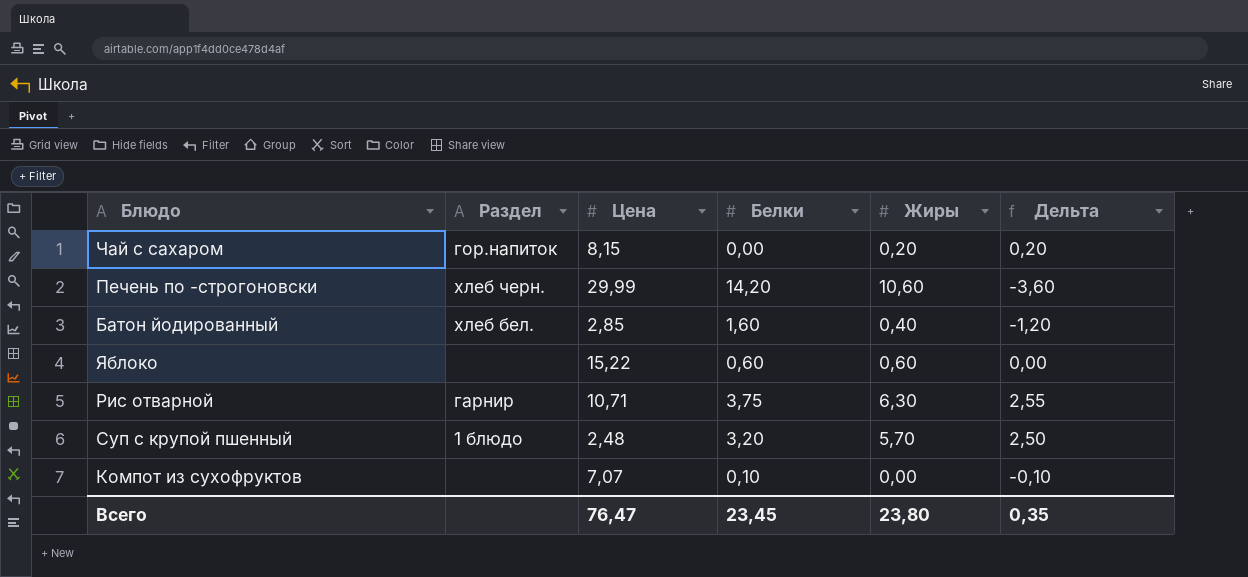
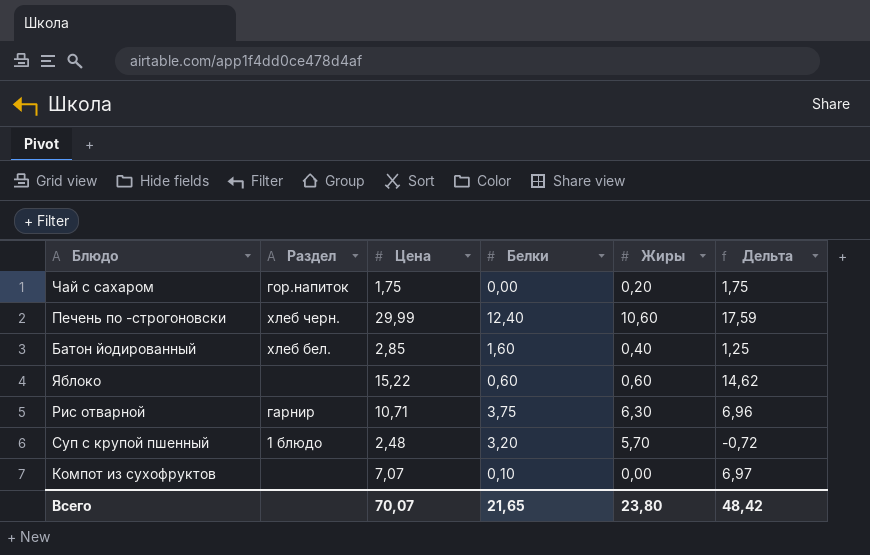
column Дельта | formula: [Жиры] - [Белки] -> [Цена] - [Белки]
Чай с сахаром | Цена: 8,15 -> 1,75
Печень по -строгоновски | Белки: 14,20 -> 12,40
Всего | Цена: 76,47 -> 70,07
Всего | Белки: 23,45 -> 21,65
Всего | Дельта: 0,35 -> 48,42

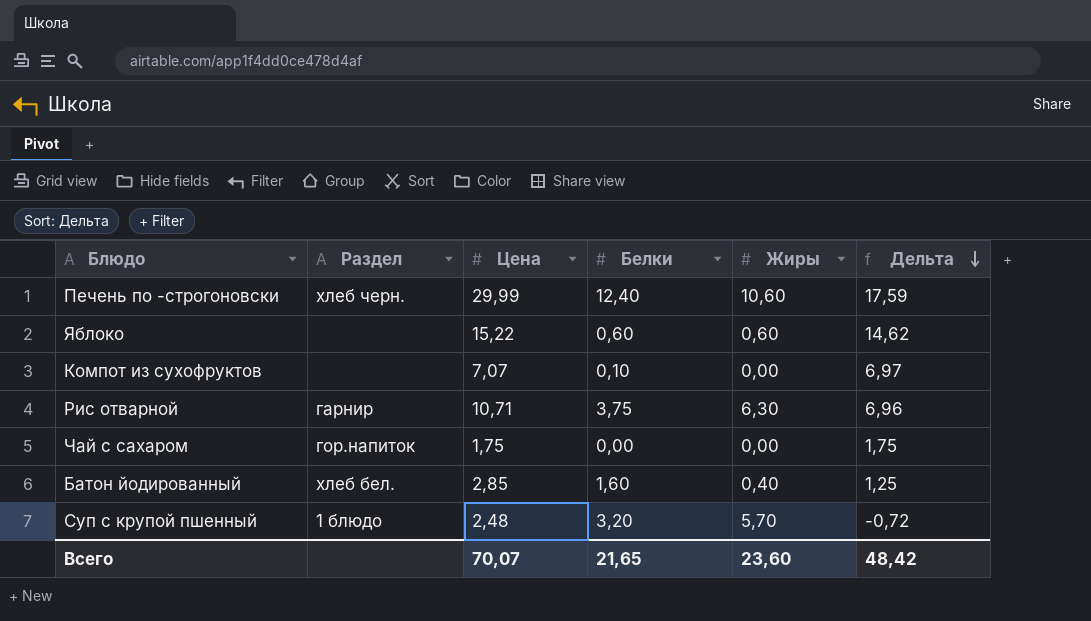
row order: none -> Дельта descending
Чай с сахаром | Жиры: 0,20 -> 0,00
Всего | Жиры: 23,80 -> 23,60

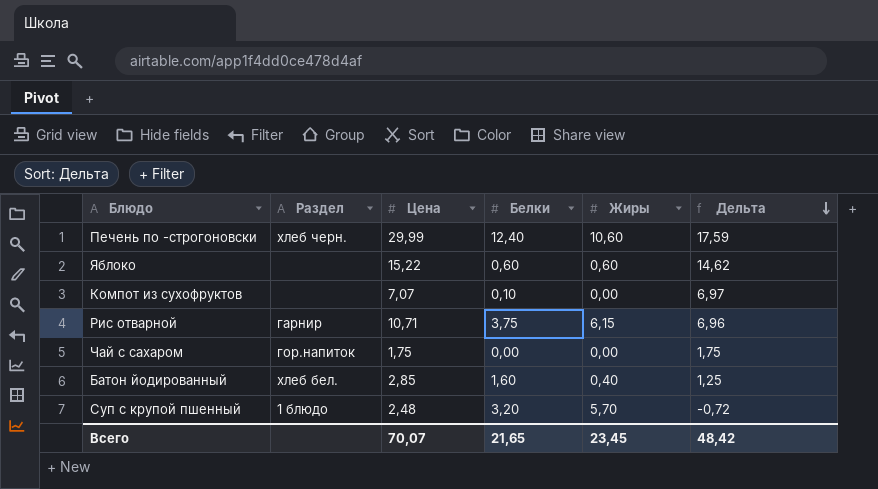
Рис отварной | Жиры: 6,30 -> 6,15
Всего | Жиры: 23,60 -> 23,45

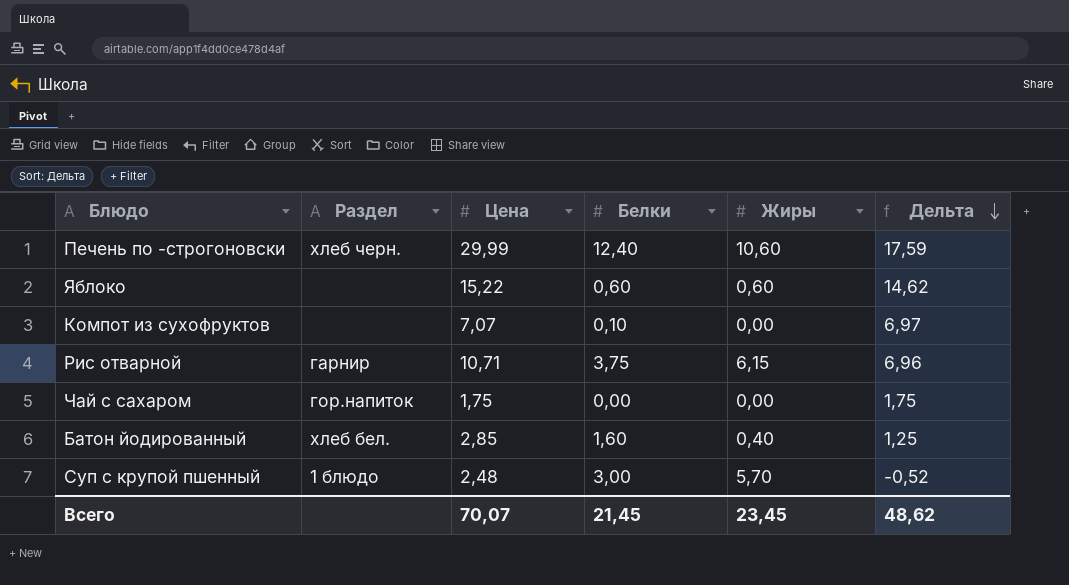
Суп с крупой пшенный | Белки: 3,20 -> 3,00
Суп с крупой пшенный | Дельта: -0,72 -> -0,52
Всего | Белки: 21,65 -> 21,45
Всего | Дельта: 48,42 -> 48,62

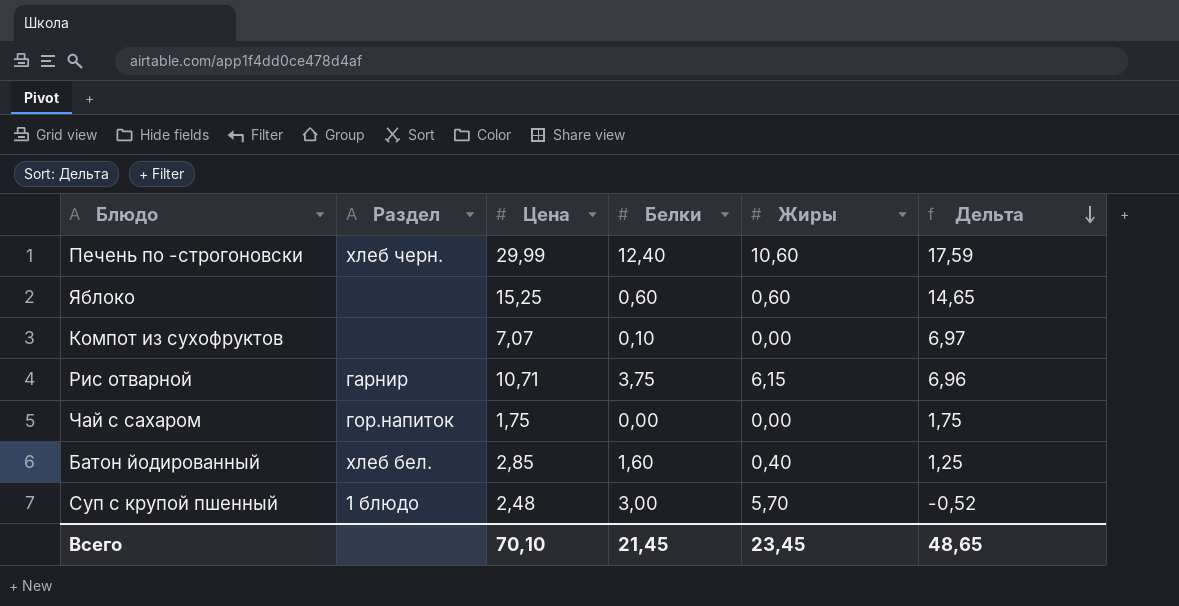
Яблоко | Цена: 15,22 -> 15,25
Яблоко | Дельта: 14,62 -> 14,65
Всего | Цена: 70,07 -> 70,10
Всего | Дельта: 48,62 -> 48,65

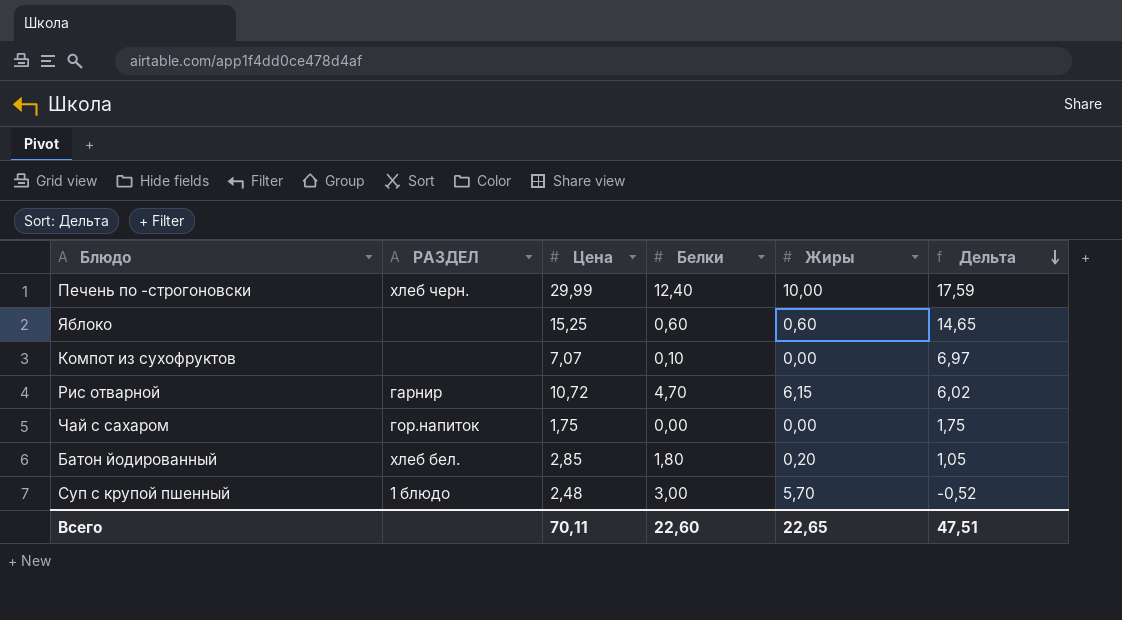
column name: Раздел -> РАЗДЕЛ
Печень по -строгоновски | Жиры: 10,60 -> 10,00
Рис отварной | Цена: 10,71 -> 10,72
Рис отварной | Белки: 3,75 -> 4,70
Рис отварной | Дельта: 6,96 -> 6,02
Батон йодированный | Белки: 1,60 -> 1,80
Батон йодированный | Жиры: 0,40 -> 0,20
Батон йодированный | Дельта: 1,25 -> 1,05
Всего | Цена: 70,10 -> 70,11
Всего | Белки: 21,45 -> 22,60
Всего | Жиры: 23,45 -> 22,65
Всего | Дельта: 48,65 -> 47,51

